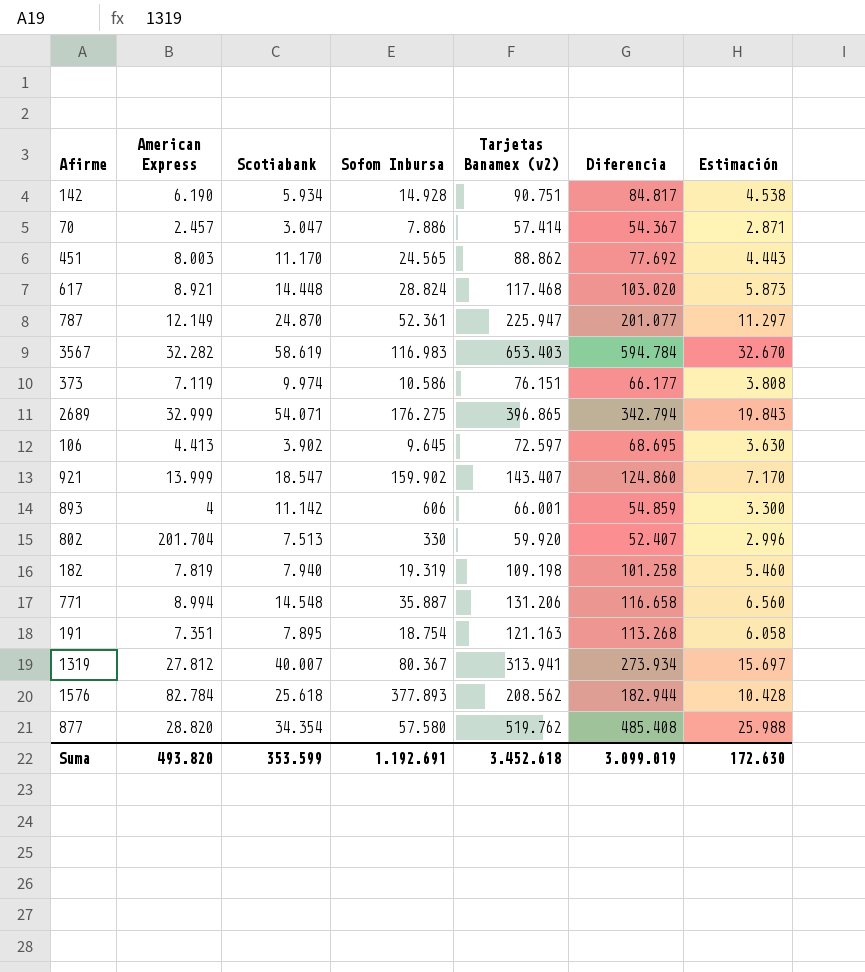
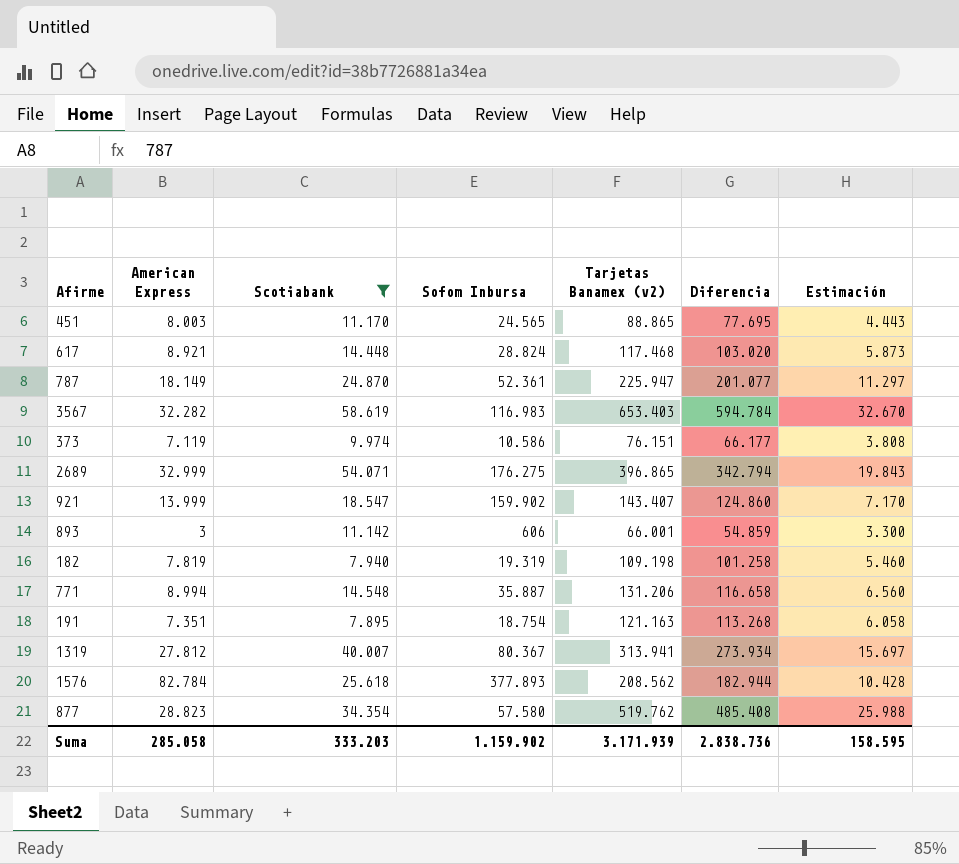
filter: none -> Scotiabank >= 7.895
451 | Tarjetas Banamex (v2): 88.862 -> 88.865
451 | Diferencia: 77.692 -> 77.695
787 | American Express: 12.149 -> 18.149
893 | American Express: 4 -> 3
877 | American Express: 28.820 -> 28.823
Suma | American Express: 493.820 -> 285.058
Suma | Scotiabank: 353.599 -> 333.203
Suma | Sofom Inbursa: 1.192.691 -> 1.159.902
Suma | Tarjetas Banamex (v2): 3.452.618 -> 3.171.939
Suma | Diferencia: 3.099.019 -> 2.838.736
Suma | Estimación: 172.630 -> 158.595

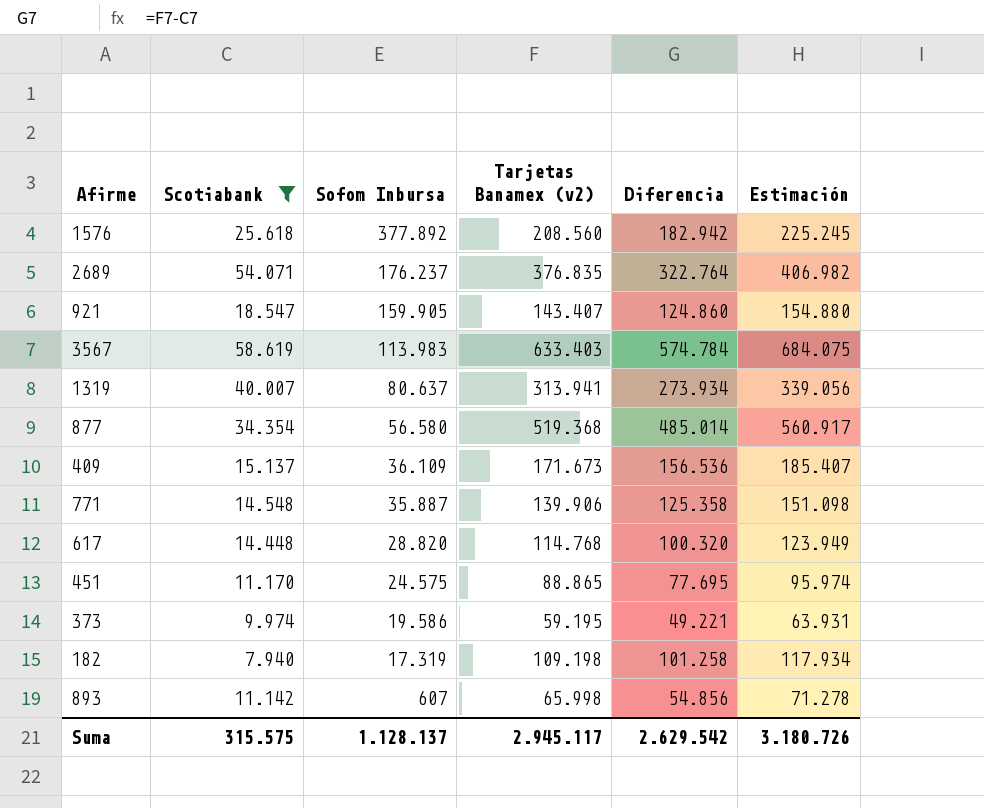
row order: none -> Sofom Inbursa descending
column American Express | position: 2 -> none
column Estimación | formula: [Tarjetas Banamex (v2)] * 0,05 -> [Tarjetas Banamex (v2)] * 1,08
row 787: 18.149 | 24.870 | 52.361 | 225.947 | 201.077 | 11.297 -> none
row 191: 7.351 | 7.895 | 18.754 | 121.163 | 113.268 | 6.058 -> none
1576 | Sofom Inbursa: 377.893 -> 377.892
1576 | Tarjetas Banamex (v2): 208.562 -> 208.560
1576 | Diferencia: 182.944 -> 182.942
2689 | Sofom Inbursa: 176.275 -> 176.237
2689 | Tarjetas Banamex (v2): 396.865 -> 376.835
2689 | Diferencia: 342.794 -> 322.764
921 | Sofom Inbursa: 159.902 -> 159.905
3567 | Sofom Inbursa: 116.983 -> 113.983
3567 | Tarjetas Banamex (v2): 653.403 -> 633.403
3567 | Diferencia: 594.784 -> 574.784
1319 | Sofom Inbursa: 80.367 -> 80.637
877 | Sofom Inbursa: 57.580 -> 56.580
877 | Tarjetas Banamex (v2): 519.762 -> 519.368
877 | Diferencia: 485.408 -> 485.014
row 409: none -> 15.137 | 36.109 | 171.673 | 156.536 | 185.407
771 | Tarjetas Banamex (v2): 131.206 -> 139.906
771 | Diferencia: 116.658 -> 125.358
617 | Sofom Inbursa: 28.824 -> 28.820
617 | Tarjetas Banamex (v2): 117.468 -> 114.768
617 | Diferencia: 103.020 -> 100.320
451 | Sofom Inbursa: 24.565 -> 24.575
373 | Sofom Inbursa: 10.586 -> 19.586
373 | Tarjetas Banamex (v2): 76.151 -> 59.195
373 | Diferencia: 66.177 -> 49.221
182 | Sofom Inbursa: 19.319 -> 17.319
893 | Sofom Inbursa: 606 -> 607
893 | Tarjetas Banamex (v2): 66.001 -> 65.998
893 | Diferencia: 54.859 -> 54.856
Suma | Scotiabank: 333.203 -> 315.575
Suma | Sofom Inbursa: 1.159.902 -> 1.128.137
Suma | Tarjetas Banamex (v2): 3.171.939 -> 2.945.117
Suma | Diferencia: 2.838.736 -> 2.629.542
Suma | Estimación: 158.595 -> 3.180.726

